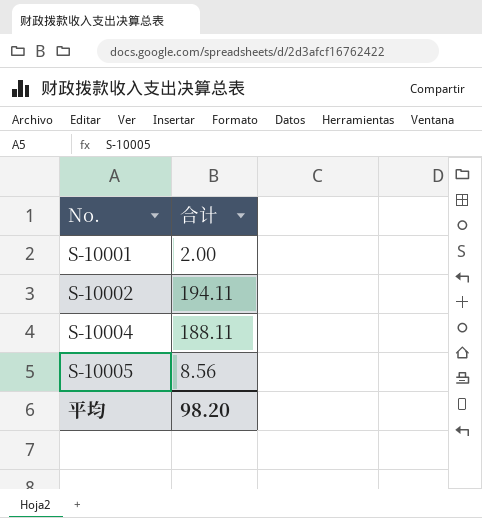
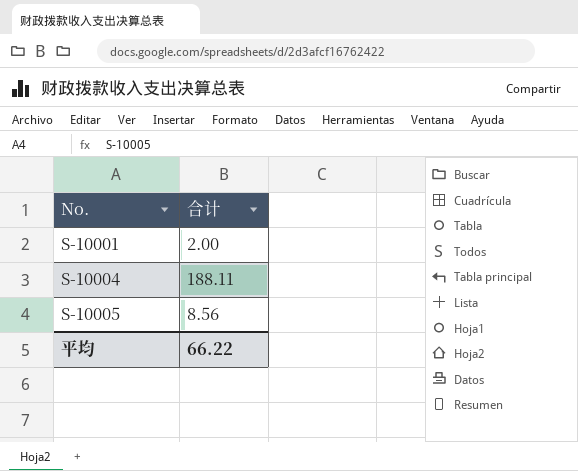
row S-10002: 194.11 -> none
平均 | 合计: 98.20 -> 66.22

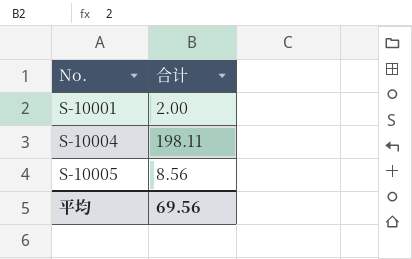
S-10004 | 合计: 188.11 -> 198.11
平均 | 合计: 66.22 -> 69.56

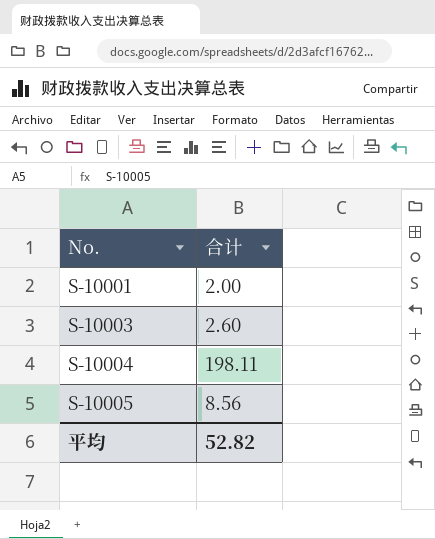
row S-10003: none -> 2.60
平均 | 合计: 69.56 -> 52.82

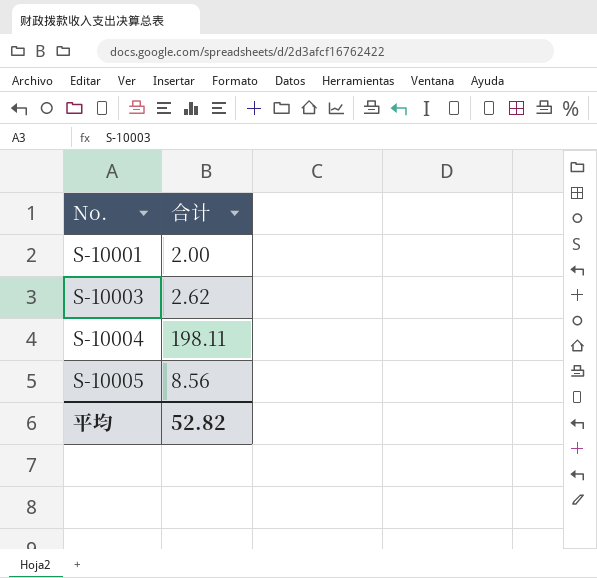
S-10003 | 合计: 2.60 -> 2.62

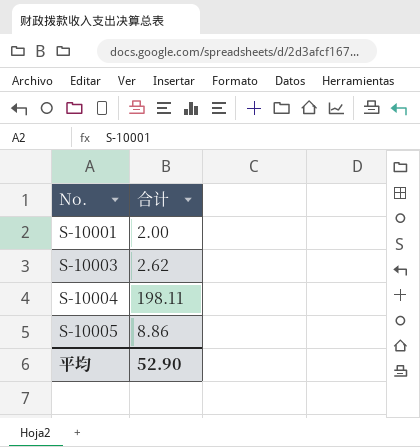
S-10005 | 合计: 8.56 -> 8.86
平均 | 合计: 52.82 -> 52.90

